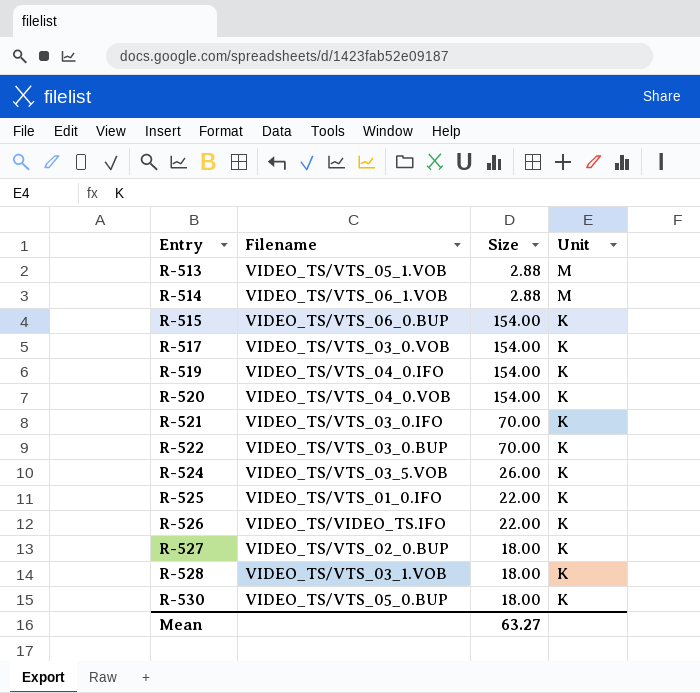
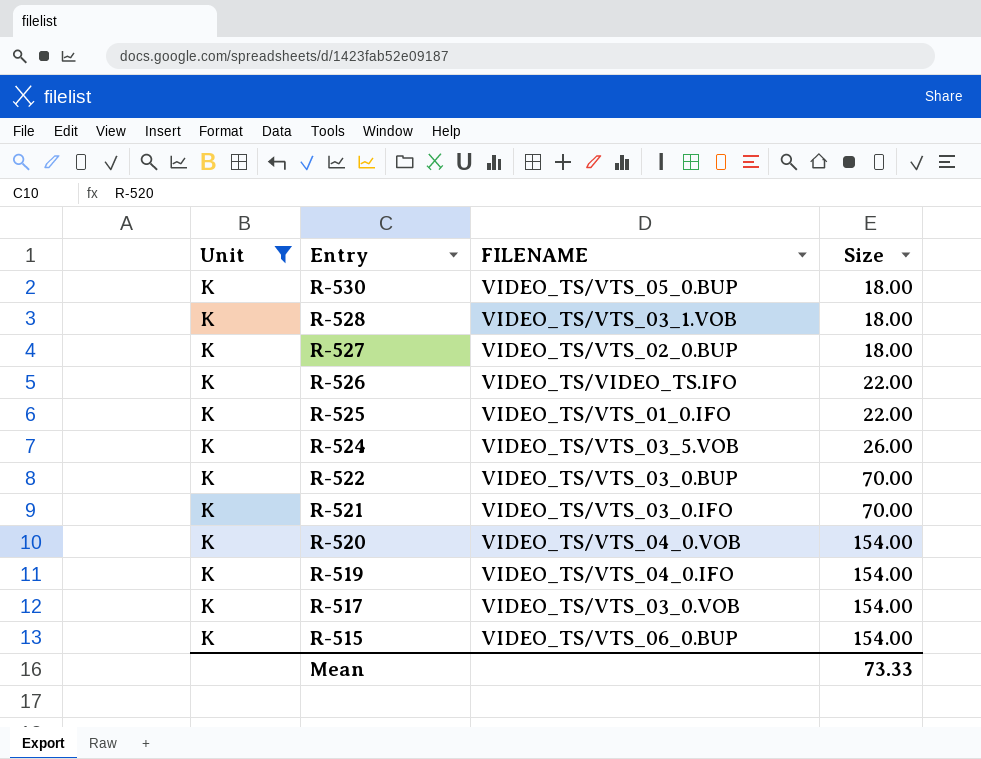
filter: none -> Unit = K
row order: Entry ascending -> Entry descending
column Unit | position: 4 -> 1
column name: Filename -> FILENAME
Mean | Size: 63.27 -> 73.33

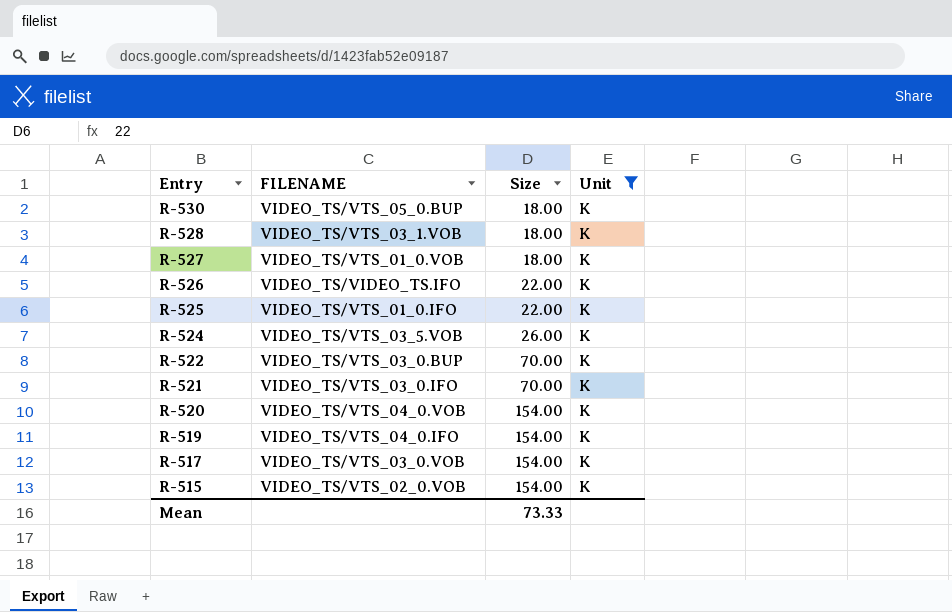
column Unit | position: 1 -> 4
R-527 | FILENAME: VIDEO_TS/VTS_02_0.BUP -> VIDEO_TS/VTS_01_0.VOB
R-515 | FILENAME: VIDEO_TS/VTS_06_0.BUP -> VIDEO_TS/VTS_02_0.VOB

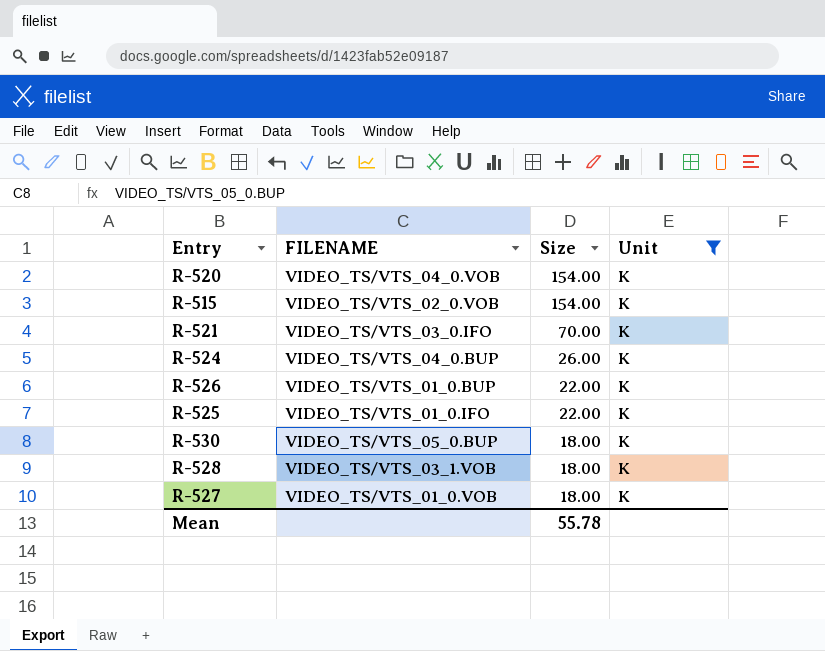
row order: Entry descending -> Size descending
row R-522: VIDEO_TS/VTS_03_0.BUP | 70.00 | K -> none
row R-519: VIDEO_TS/VTS_04_0.IFO | 154.00 | K -> none
row R-517: VIDEO_TS/VTS_03_0.VOB | 154.00 | K -> none
R-524 | FILENAME: VIDEO_TS/VTS_03_5.VOB -> VIDEO_TS/VTS_04_0.BUP
R-526 | FILENAME: VIDEO_TS/VIDEO_TS.IFO -> VIDEO_TS/VTS_01_0.BUP
Mean | Size: 73.33 -> 55.78

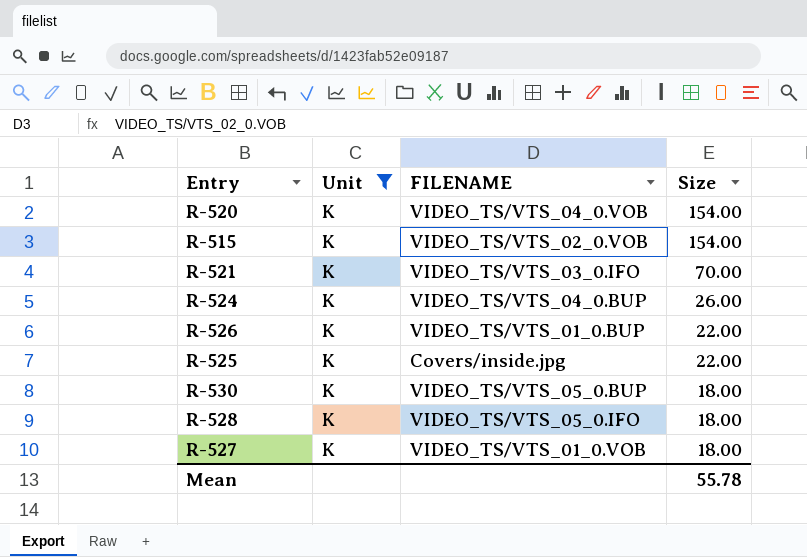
column Unit | position: 4 -> 2
R-525 | FILENAME: VIDEO_TS/VTS_01_0.IFO -> Covers/inside.jpg
R-528 | FILENAME: VIDEO_TS/VTS_03_1.VOB -> VIDEO_TS/VTS_05_0.IFO

